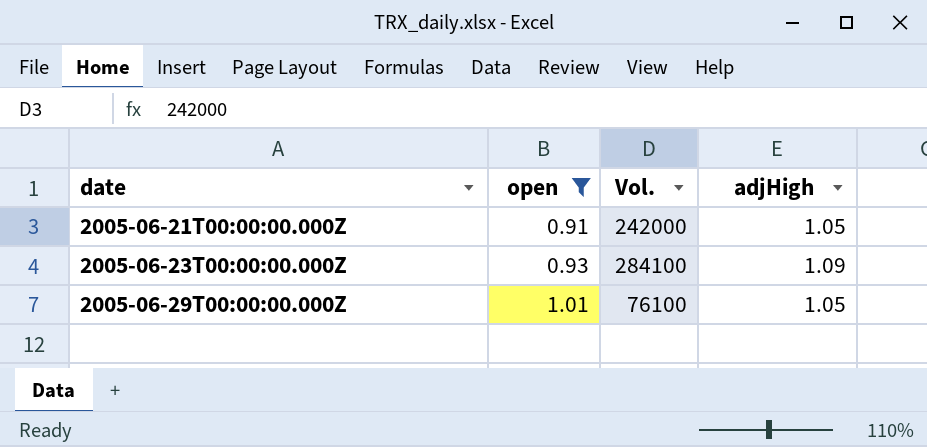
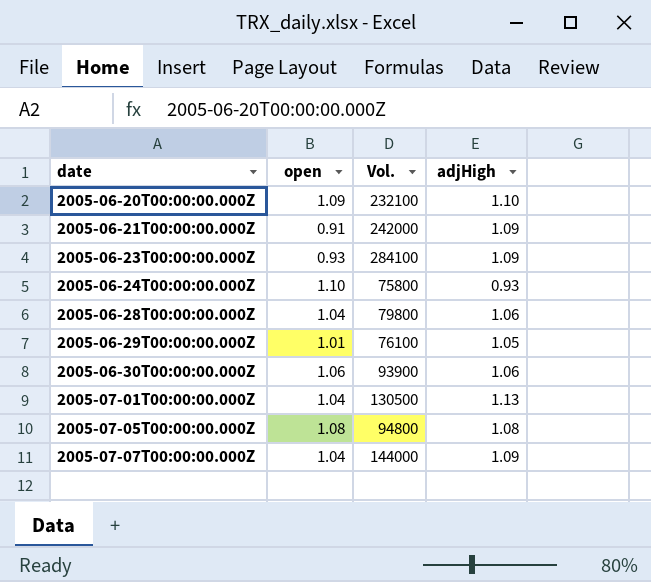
filter: open <= 1.01 -> none
2005-06-21T00:00:00.000Z | adjHigh: 1.05 -> 1.09

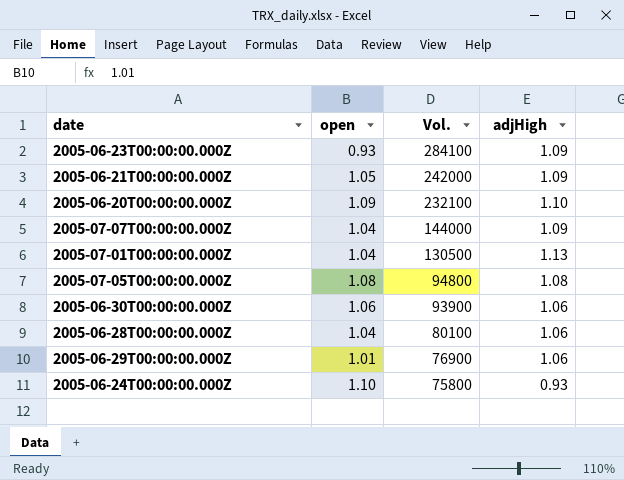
row order: date ascending -> Vol. descending
2005-06-21T00:00:00.000Z | open: 0.91 -> 1.05
2005-06-28T00:00:00.000Z | Vol.: 79800 -> 80100
2005-06-29T00:00:00.000Z | Vol.: 76100 -> 76900
2005-06-29T00:00:00.000Z | adjHigh: 1.05 -> 1.06

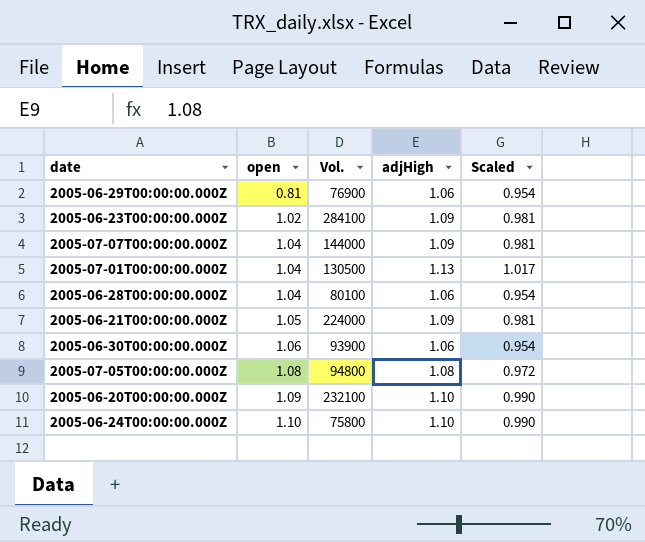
row order: Vol. descending -> open ascending
column Scaled | formula: none -> [adjHigh] * 0.9
2005-06-29T00:00:00.000Z | open: 1.01 -> 0.81
2005-06-23T00:00:00.000Z | open: 0.93 -> 1.02
2005-06-21T00:00:00.000Z | Vol.: 242000 -> 224000
2005-06-24T00:00:00.000Z | adjHigh: 0.93 -> 1.10

